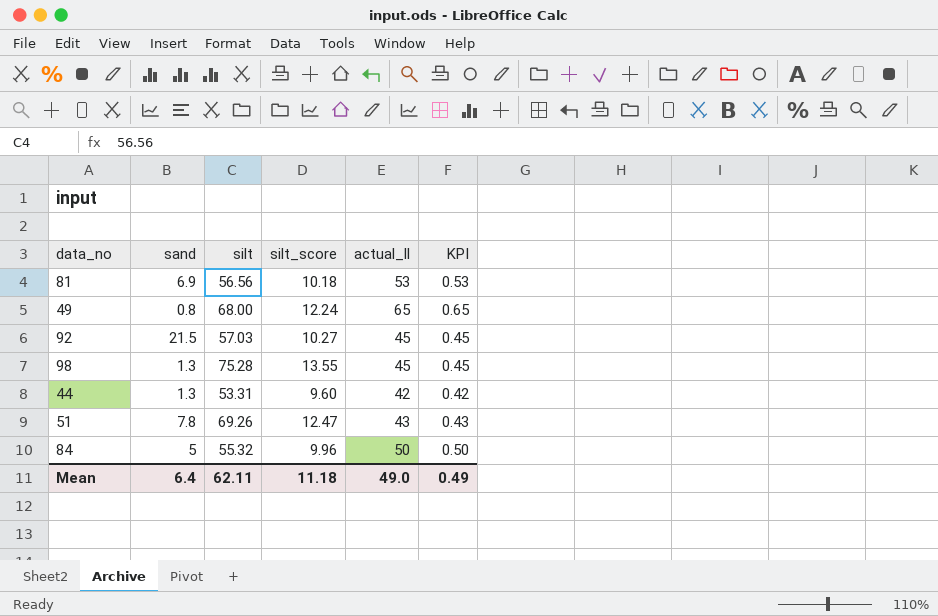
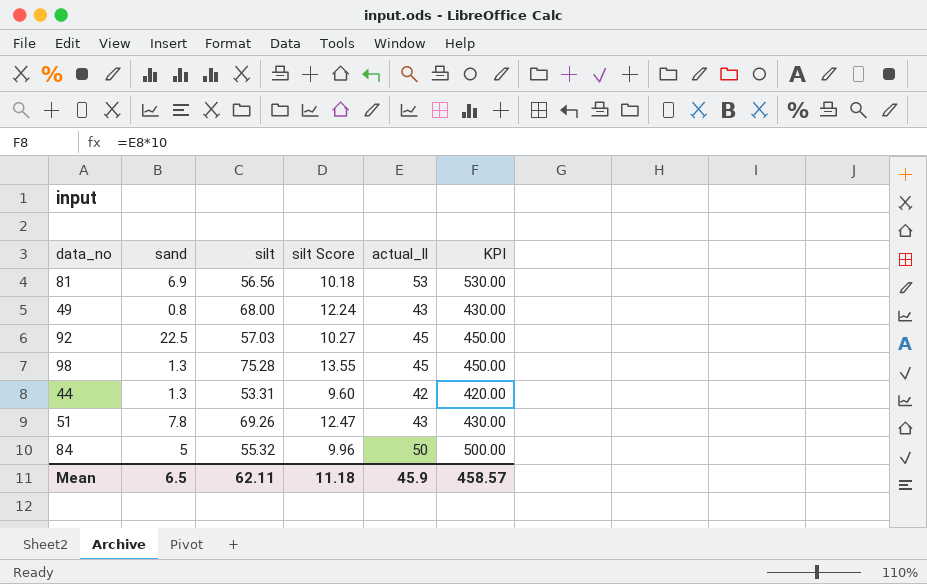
column name: silt_score -> silt Score
column KPI | formula: [actual_ll] * 0.01 -> [actual_ll] * 10
49 | actual_ll: 65 -> 43
92 | sand: 21.5 -> 22.5
Mean | sand: 6.4 -> 6.5
Mean | actual_ll: 49.0 -> 45.9
Mean | KPI: 0.49 -> 458.57

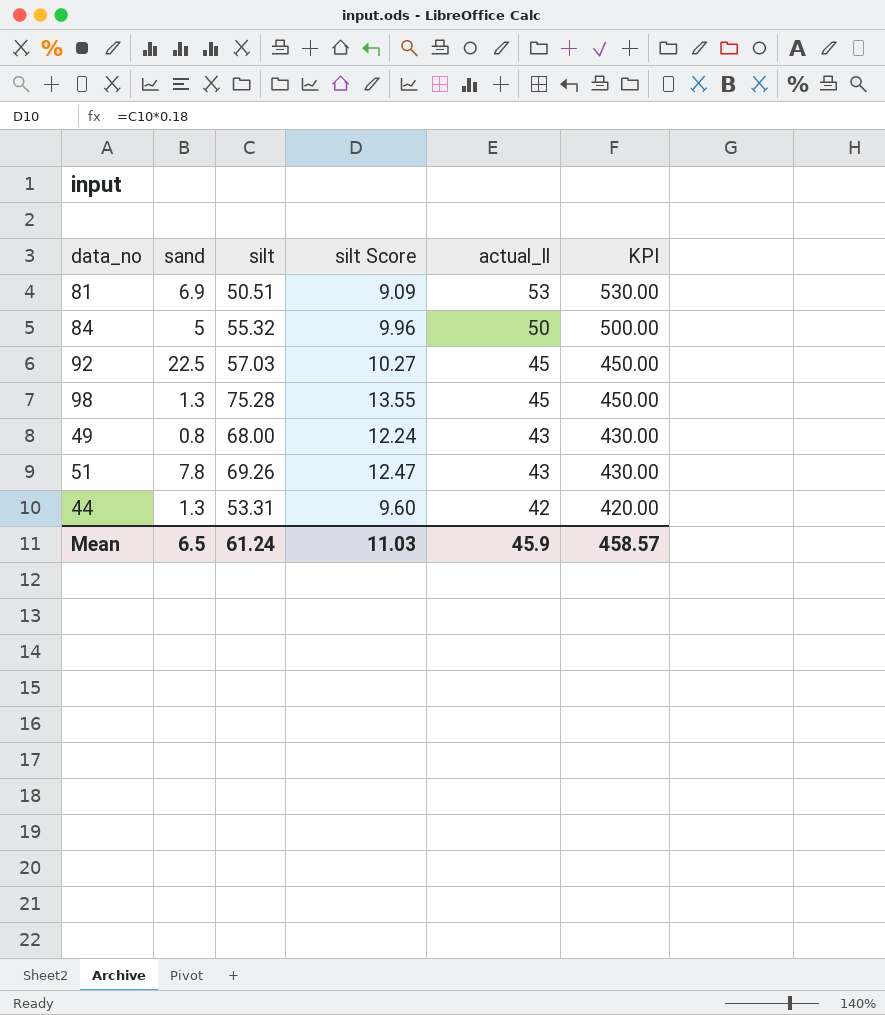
row order: none -> actual_ll descending
81 | silt: 56.56 -> 50.51
81 | silt Score: 10.18 -> 9.09
Mean | silt: 62.11 -> 61.24
Mean | silt Score: 11.18 -> 11.03

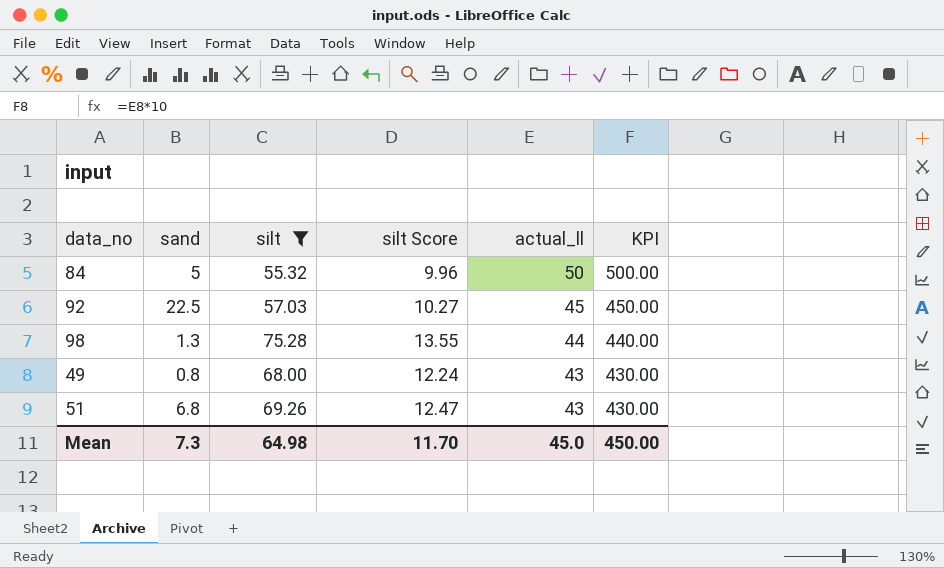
filter: none -> silt >= 55.32
98 | actual_ll: 45 -> 44
98 | KPI: 450.00 -> 440.00
51 | sand: 7.8 -> 6.8
Mean | sand: 6.5 -> 7.3
Mean | silt: 61.24 -> 64.98
Mean | silt Score: 11.03 -> 11.70
Mean | actual_ll: 45.9 -> 45.0
Mean | KPI: 458.57 -> 450.00

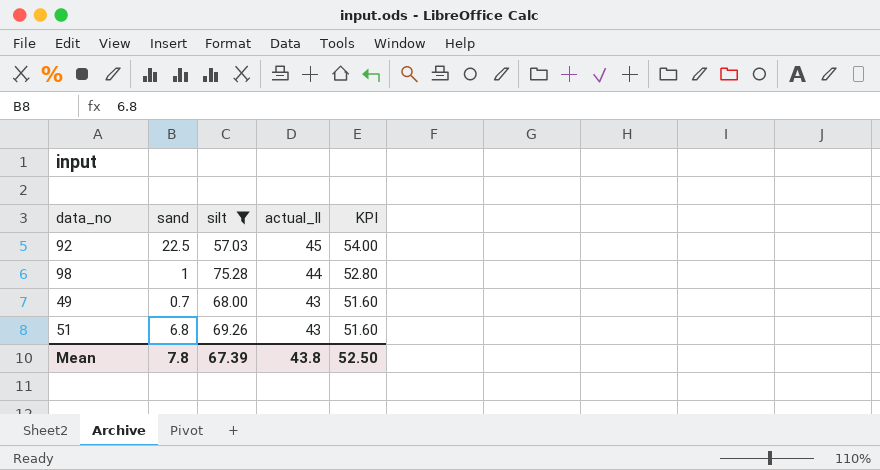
column silt Score | formula: [silt] * 0.18 -> none
column KPI | formula: [actual_ll] * 10 -> [actual_ll] * 1.2
row 84: 5 | 55.32 | 9.96 | 50 | 500.00 -> none
98 | sand: 1.3 -> 1
49 | sand: 0.8 -> 0.7
Mean | sand: 7.3 -> 7.8
Mean | silt: 64.98 -> 67.39
Mean | actual_ll: 45.0 -> 43.8
Mean | KPI: 450.00 -> 52.50

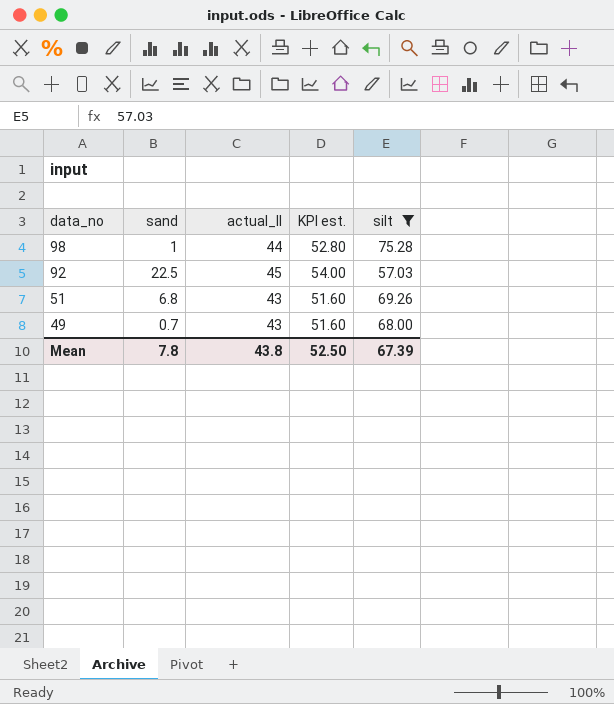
row order: actual_ll descending -> data_no descending
column name: KPI -> KPI est.
column silt | position: 3 -> 5

